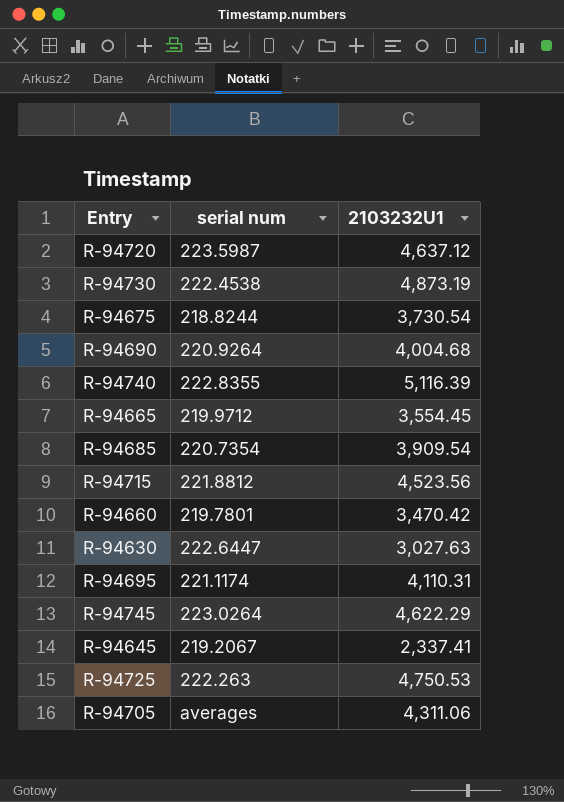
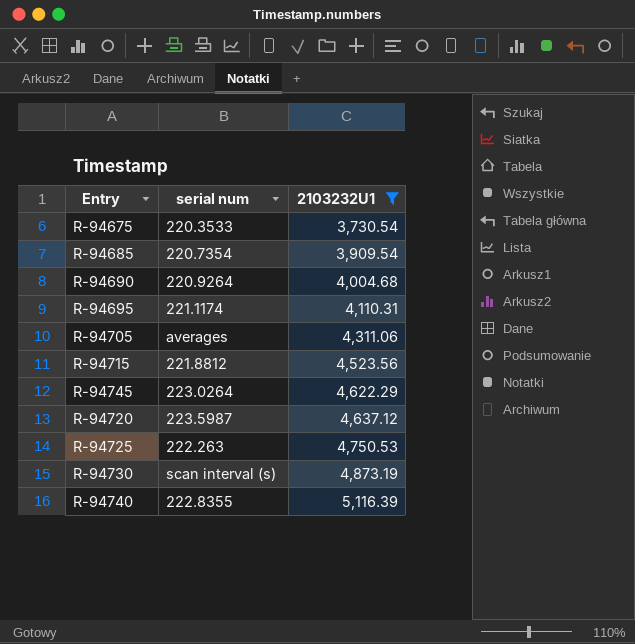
filter: none -> 2103232U1 >= 3,730.54
row order: none -> 2103232U1 ascending
R-94675 | serial num: 218.8244 -> 220.3533
R-94730 | serial num: 222.4538 -> scan interval (s)

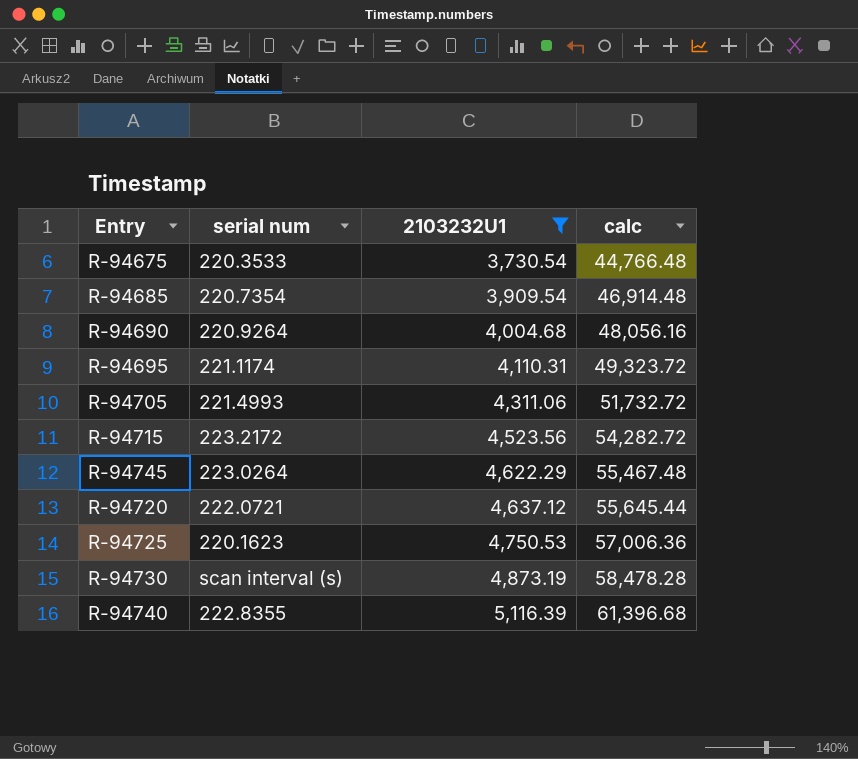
column calc | formula: none -> [2103232U1] * 12
R-94705 | serial num: averages -> 221.4993
R-94715 | serial num: 221.8812 -> 223.2172
R-94720 | serial num: 223.5987 -> 222.0721
R-94725 | serial num: 222.263 -> 220.1623

